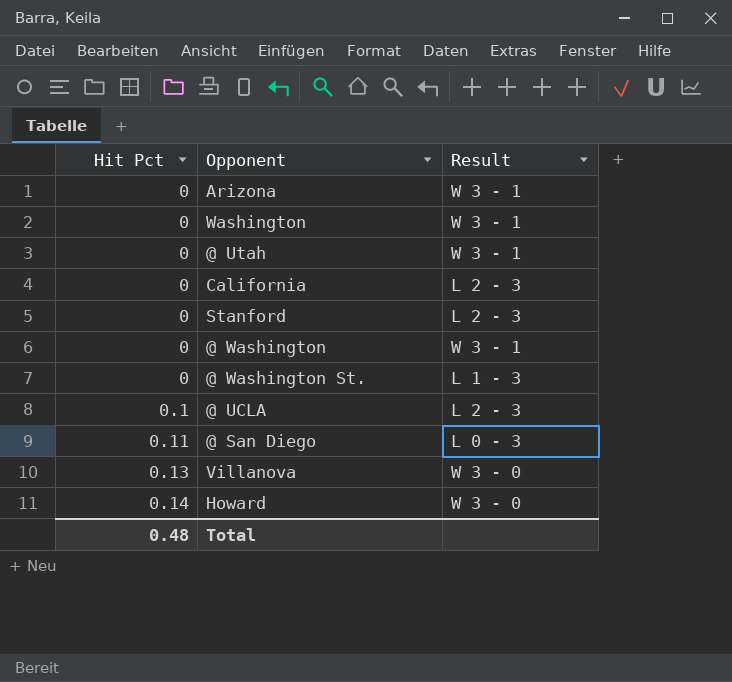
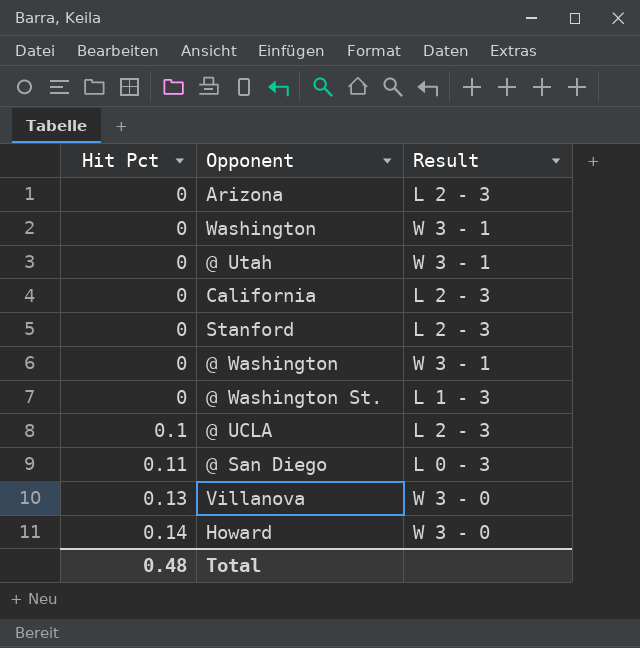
Arizona | Result: W 3 - 1 -> L 2 - 3

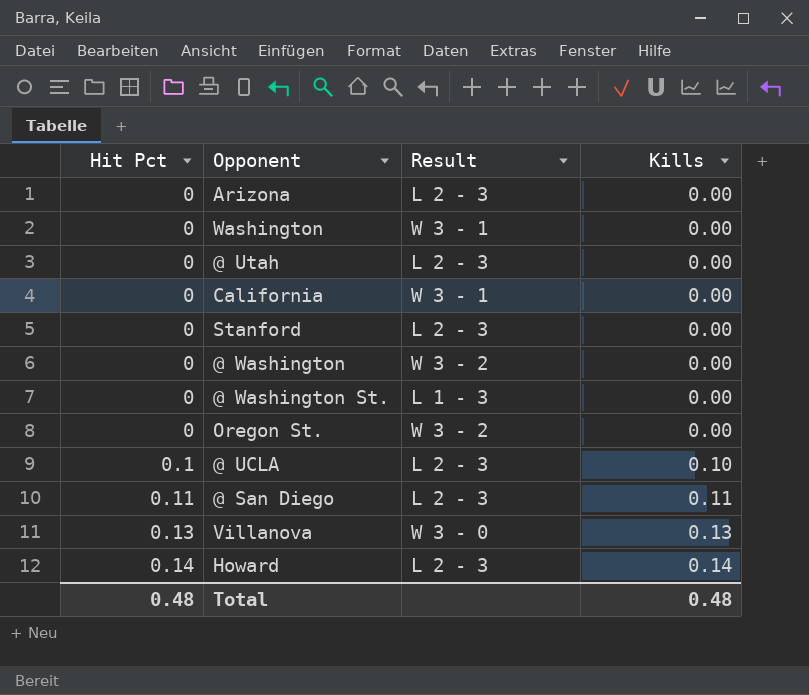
column Kills | position: none -> 4
@ Utah | Result: W 3 - 1 -> L 2 - 3
California | Result: L 2 - 3 -> W 3 - 1
@ Washington | Result: W 3 - 1 -> W 3 - 2
row Oregon St.: none -> 0 | W 3 - 2 | 0.00
@ San Diego | Result: L 0 - 3 -> L 2 - 3
Howard | Result: W 3 - 0 -> L 2 - 3

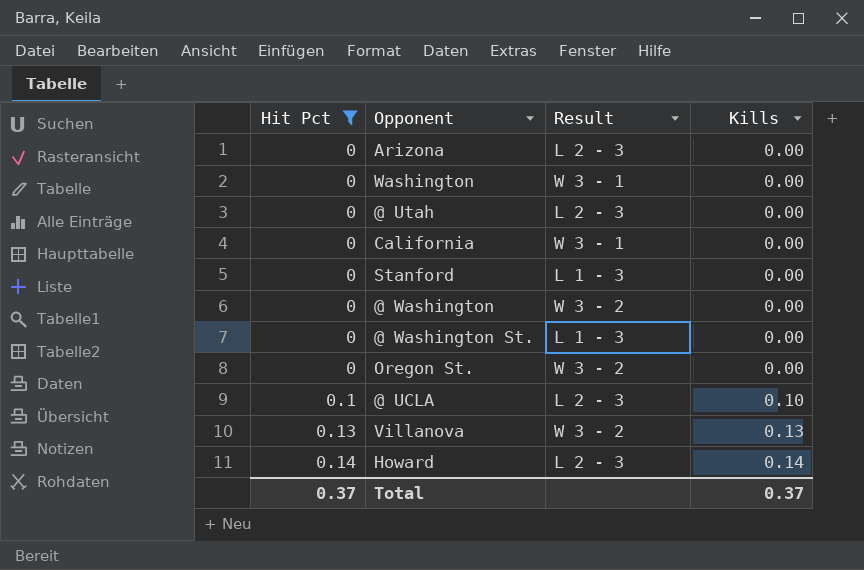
filter: none -> Hit Pct != 0.11
Stanford | Result: L 2 - 3 -> L 1 - 3
Villanova | Result: W 3 - 0 -> W 3 - 2
Total | Hit Pct: 0.48 -> 0.37
Total | Kills: 0.48 -> 0.37

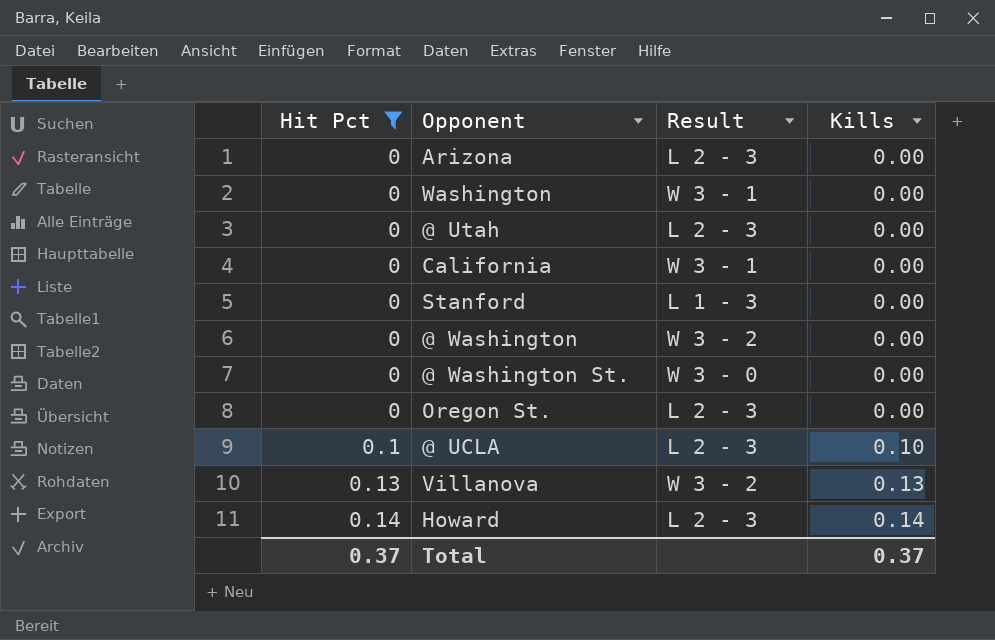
@ Washington St. | Result: L 1 - 3 -> W 3 - 0
Oregon St. | Result: W 3 - 2 -> L 2 - 3

